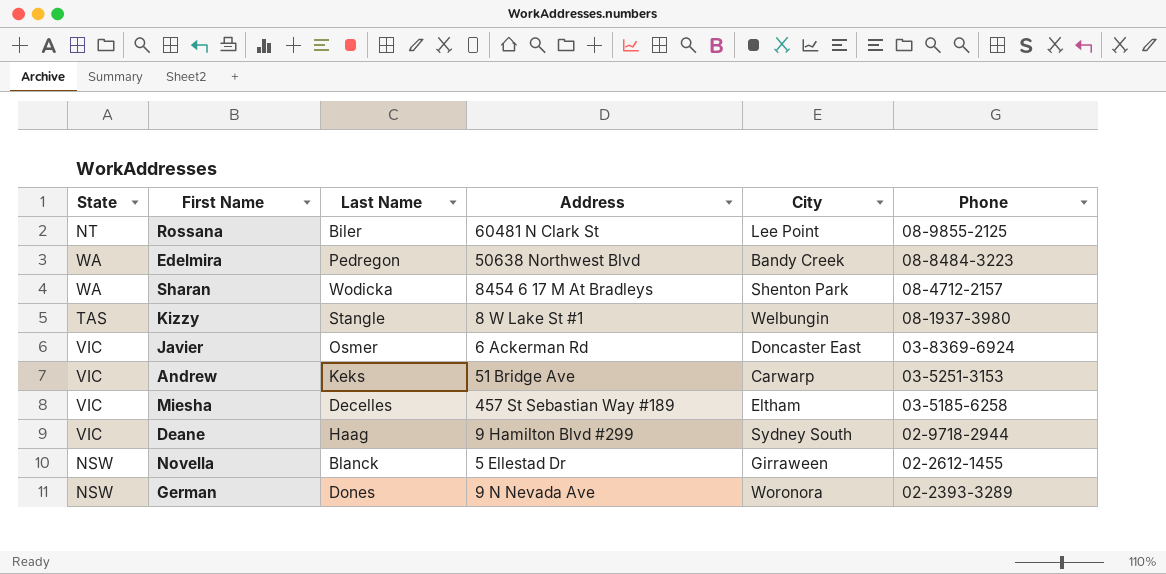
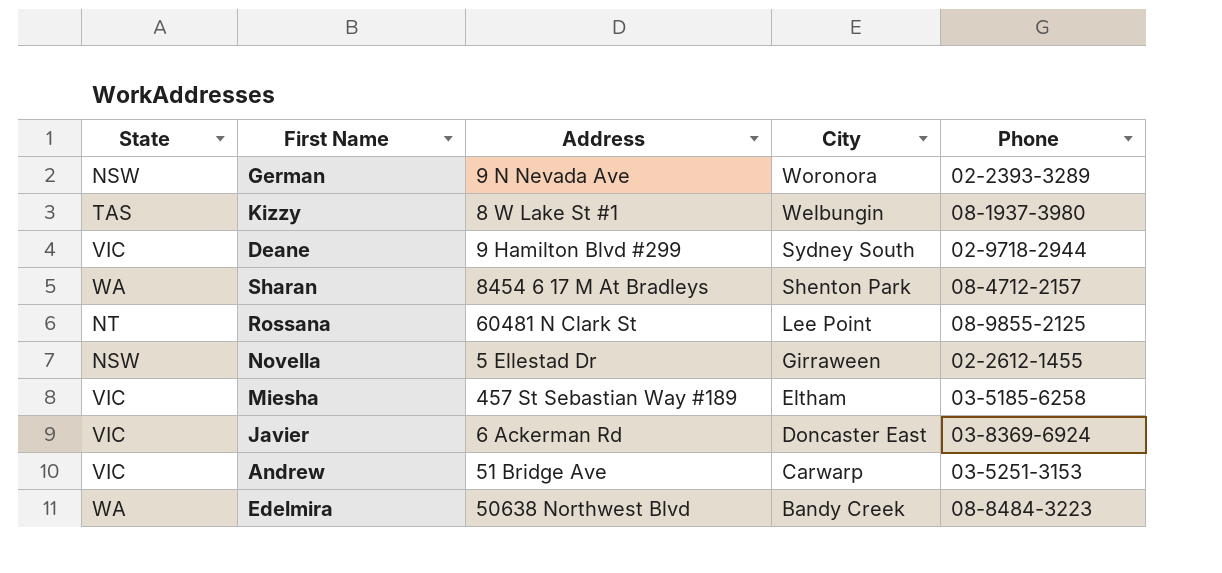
row order: Phone descending -> City descending
column Last Name | position: 3 -> none

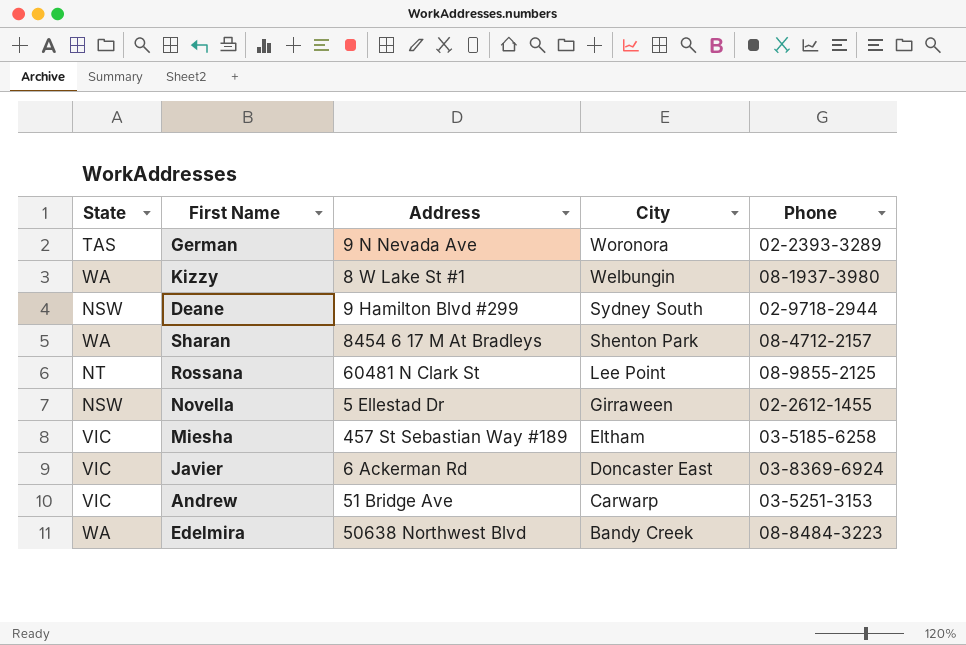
German | State: NSW -> TAS
Kizzy | State: TAS -> WA
Deane | State: VIC -> NSW

